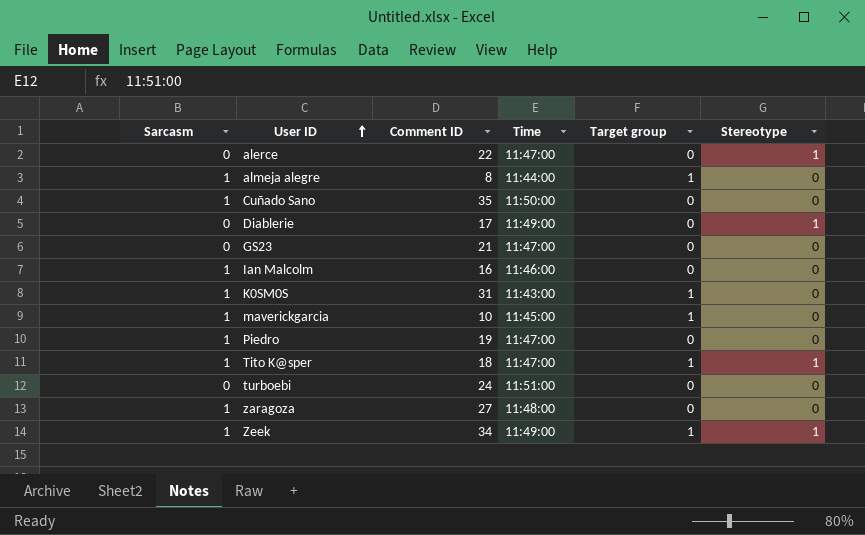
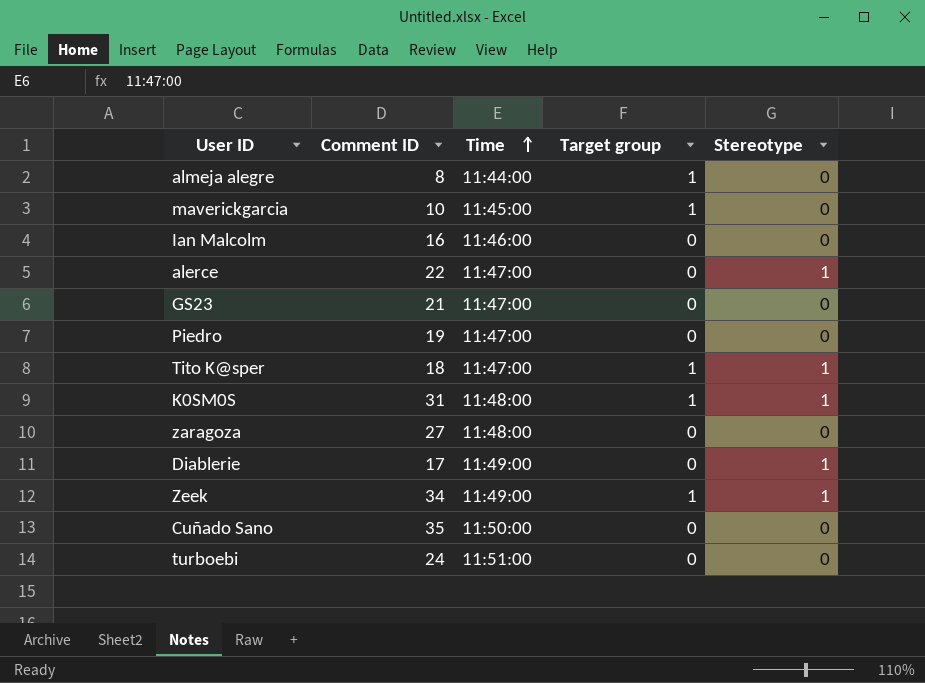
row order: User ID ascending -> Time ascending
column Sarcasm | position: 1 -> none
K0SM0S | Time: 11:43:00 -> 11:48:00
K0SM0S | Stereotype: 0 -> 1

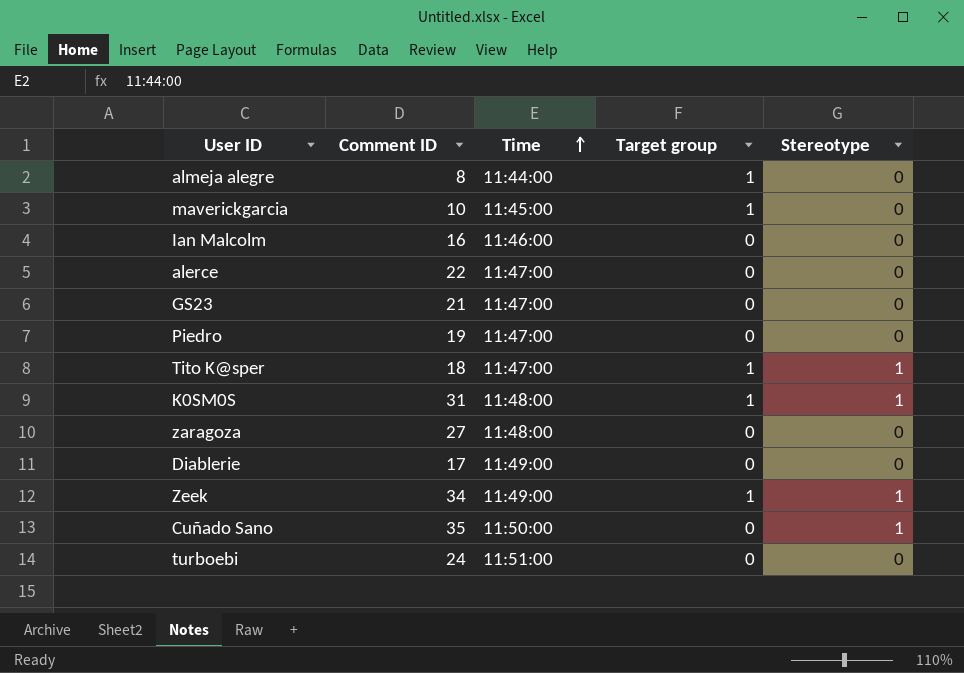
alerce | Stereotype: 1 -> 0
Diablerie | Stereotype: 1 -> 0
Cuñado Sano | Stereotype: 0 -> 1

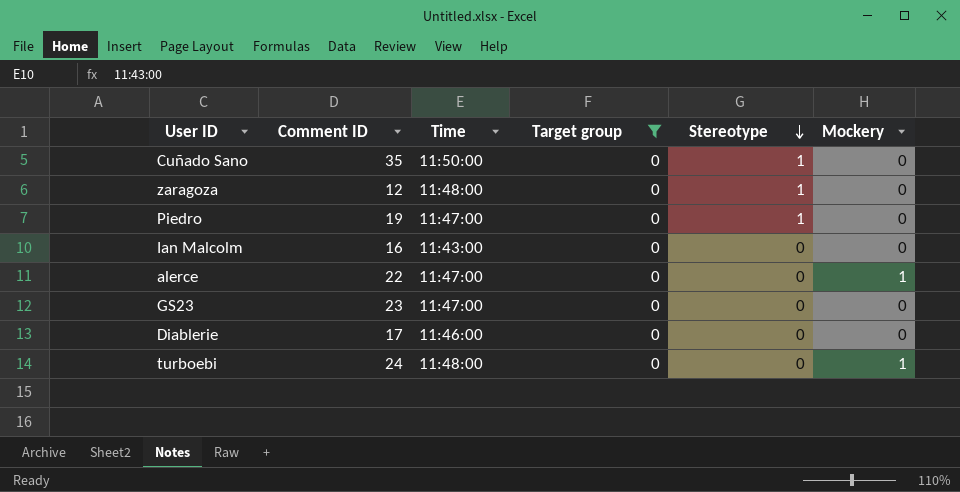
filter: none -> Target group = 0
row order: Time ascending -> Stereotype descending
column Mockery | position: none -> 6
zaragoza | Comment ID: 27 -> 12
zaragoza | Stereotype: 0 -> 1
Piedro | Stereotype: 0 -> 1
Ian Malcolm | Time: 11:46:00 -> 11:43:00
GS23 | Comment ID: 21 -> 23
Diablerie | Time: 11:49:00 -> 11:46:00
turboebi | Time: 11:51:00 -> 11:48:00

